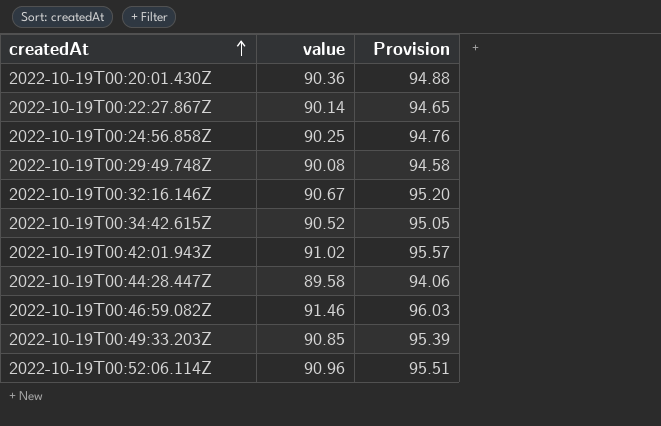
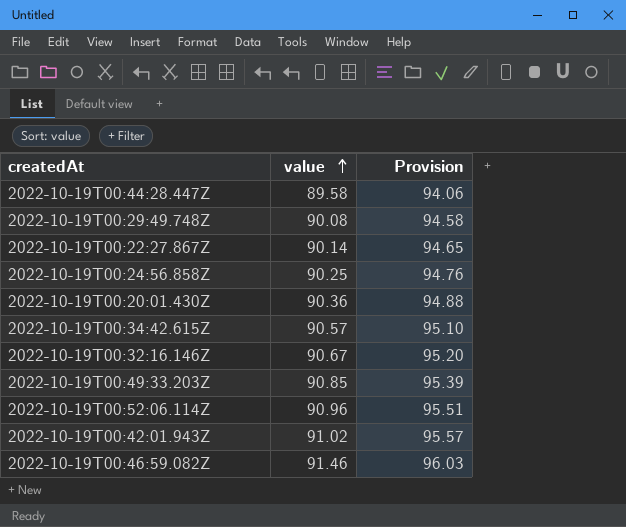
row order: createdAt ascending -> value ascending
2022-10-19T00:34:42.615Z | value: 90.52 -> 90.57
2022-10-19T00:34:42.615Z | Provision: 95.05 -> 95.10

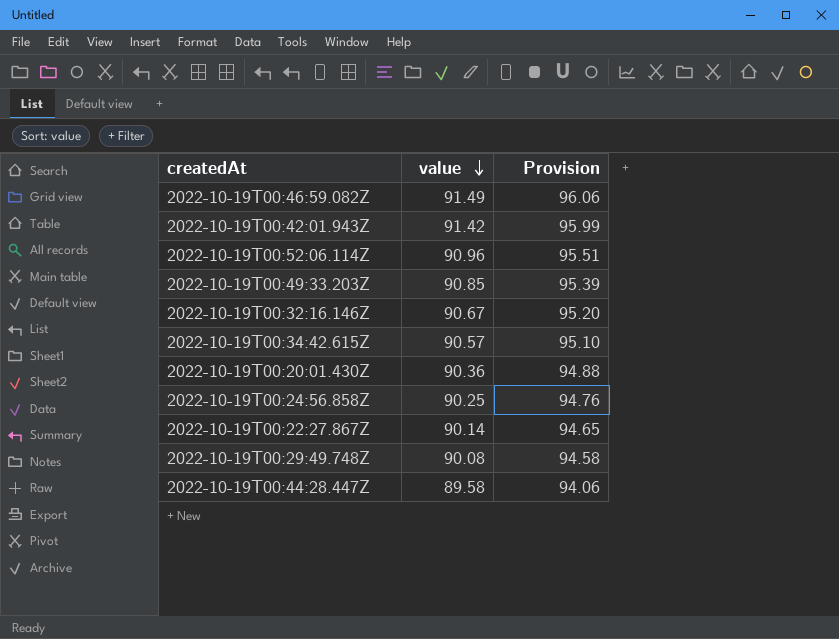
row order: value ascending -> value descending
2022-10-19T00:46:59.082Z | value: 91.46 -> 91.49
2022-10-19T00:46:59.082Z | Provision: 96.03 -> 96.06
2022-10-19T00:42:01.943Z | value: 91.02 -> 91.42
2022-10-19T00:42:01.943Z | Provision: 95.57 -> 95.99

